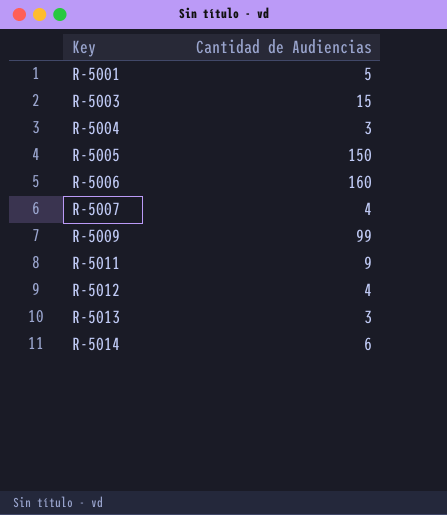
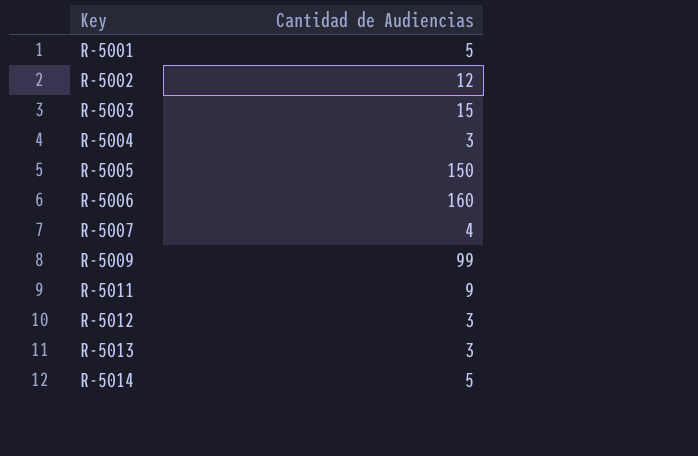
row R-5002: none -> 12
R-5012 | Cantidad de Audiencias: 4 -> 3
R-5014 | Cantidad de Audiencias: 6 -> 5

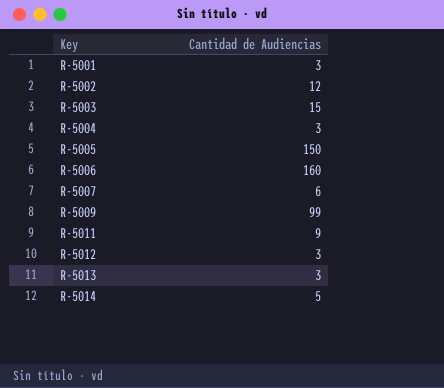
R-5001 | Cantidad de Audiencias: 5 -> 3
R-5007 | Cantidad de Audiencias: 4 -> 6

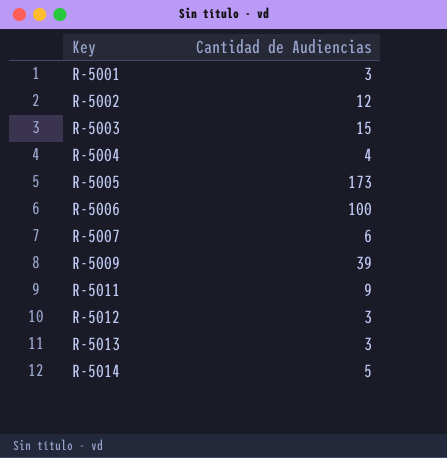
R-5004 | Cantidad de Audiencias: 3 -> 4
R-5005 | Cantidad de Audiencias: 150 -> 173
R-5006 | Cantidad de Audiencias: 160 -> 100
R-5009 | Cantidad de Audiencias: 99 -> 39

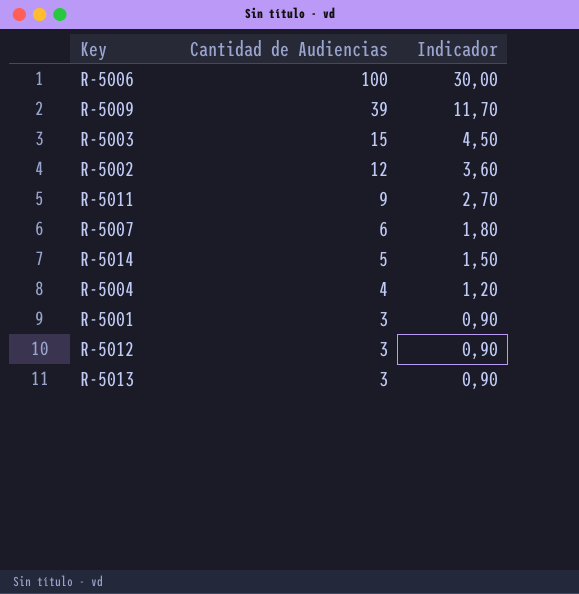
row order: Key ascending -> Cantidad de Audiencias descending
column Indicador | formula: none -> [Cantidad de Audiencias] * 0,3
row R-5005: 173 -> none

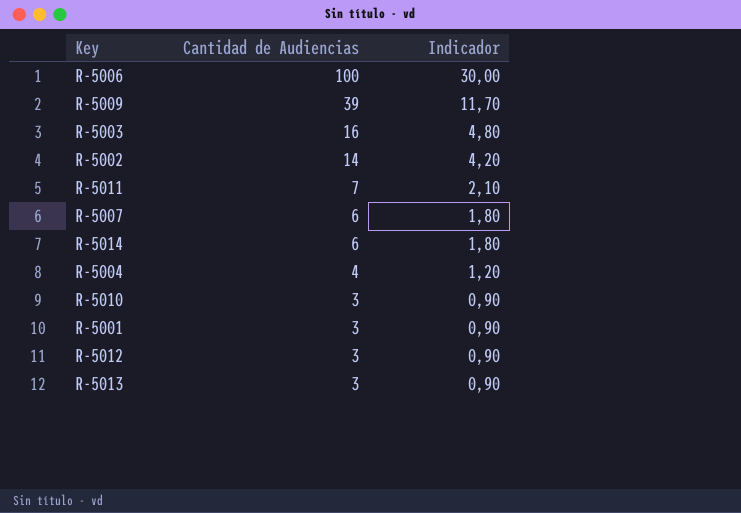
R-5003 | Cantidad de Audiencias: 15 -> 16
R-5003 | Indicador: 4,50 -> 4,80
R-5002 | Cantidad de Audiencias: 12 -> 14
R-5002 | Indicador: 3,60 -> 4,20
R-5011 | Cantidad de Audiencias: 9 -> 7
R-5011 | Indicador: 2,70 -> 2,10
R-5014 | Cantidad de Audiencias: 5 -> 6
R-5014 | Indicador: 1,50 -> 1,80
row R-5010: none -> 3 | 0,90

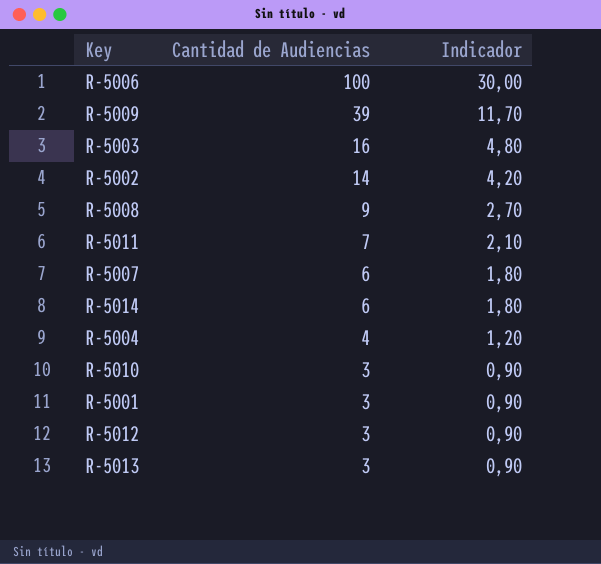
row R-5008: none -> 9 | 2,70

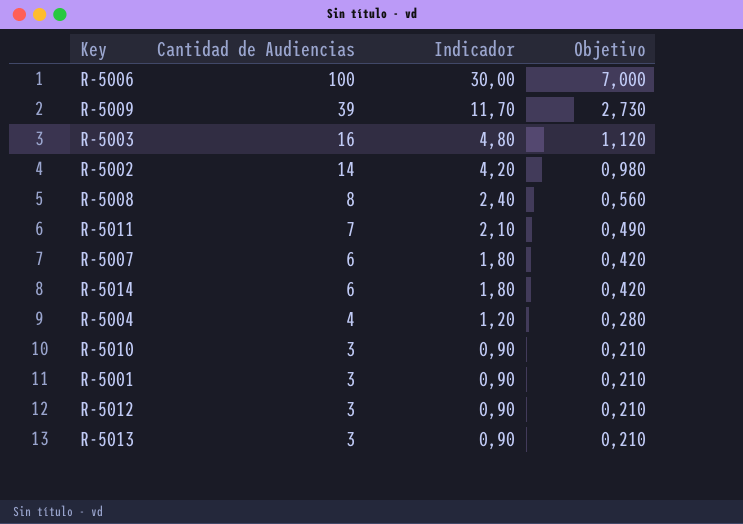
column Objetivo | formula: none -> [Cantidad de Audiencias] * 0,07
R-5008 | Cantidad de Audiencias: 9 -> 8
R-5008 | Indicador: 2,70 -> 2,40

